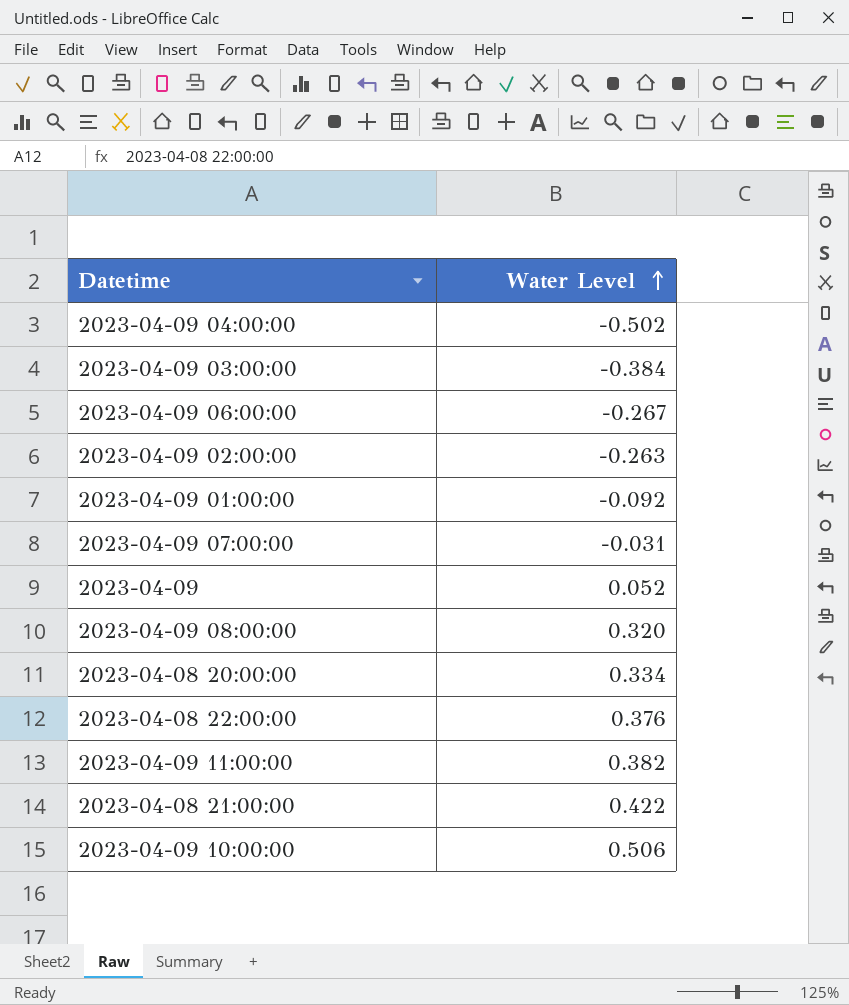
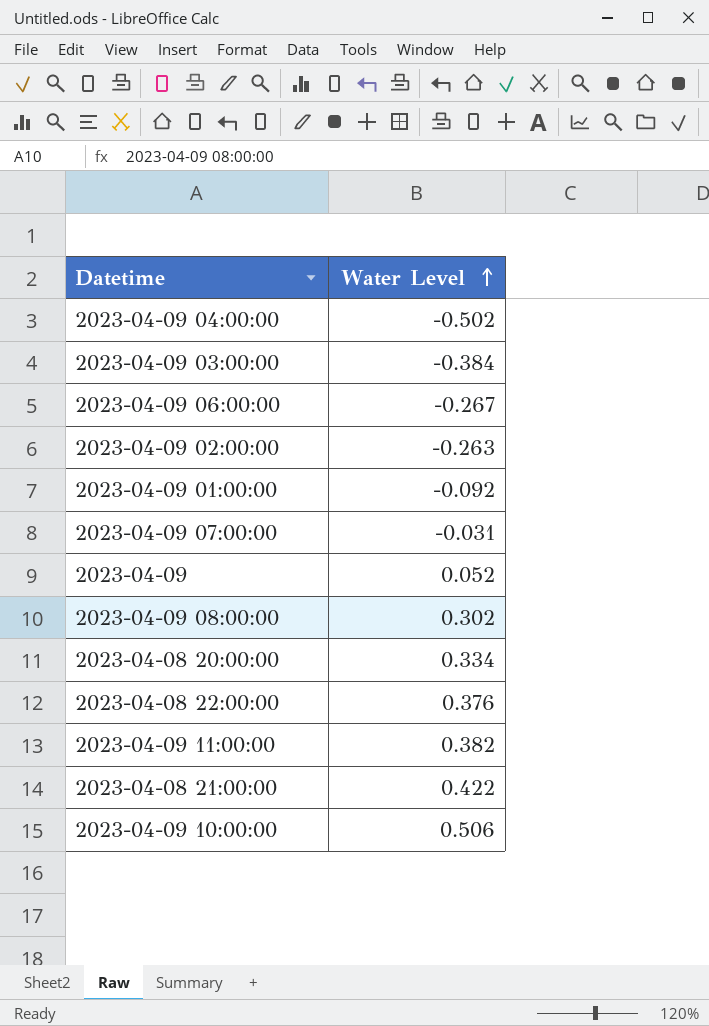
2023-04-09 08:00:00 | Water Level: 0.320 -> 0.302

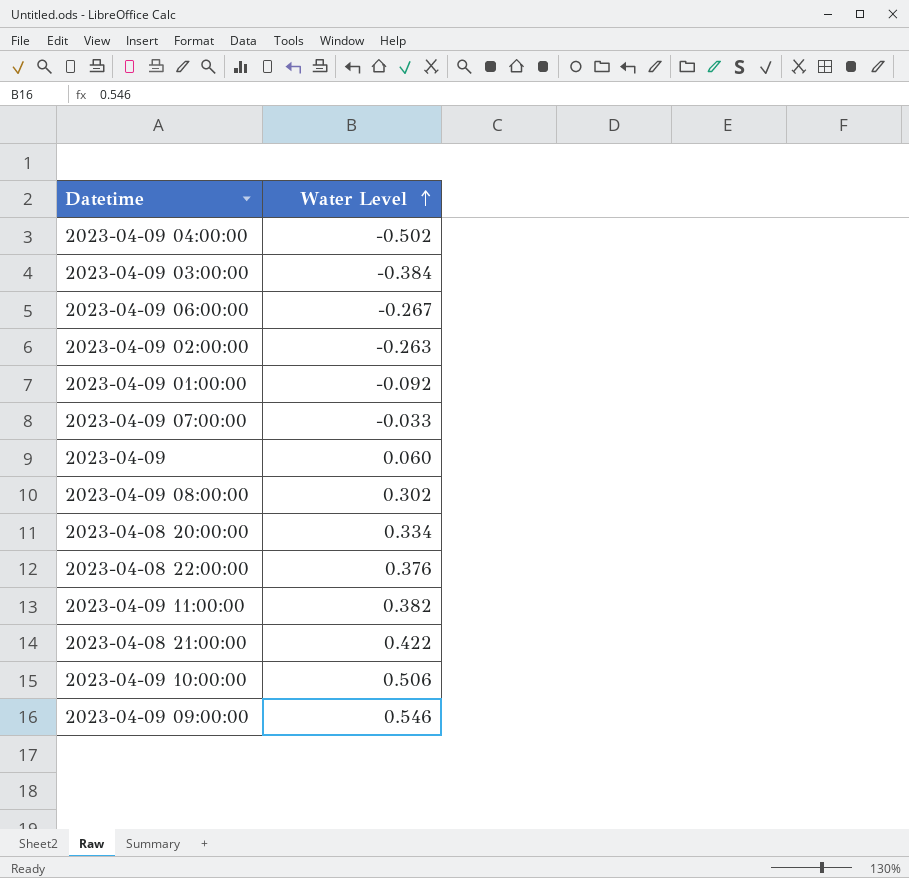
2023-04-09 07:00:00 | Water Level: -0.031 -> -0.033
2023-04-09 | Water Level: 0.052 -> 0.060
row 2023-04-09 09:00:00: none -> 0.546

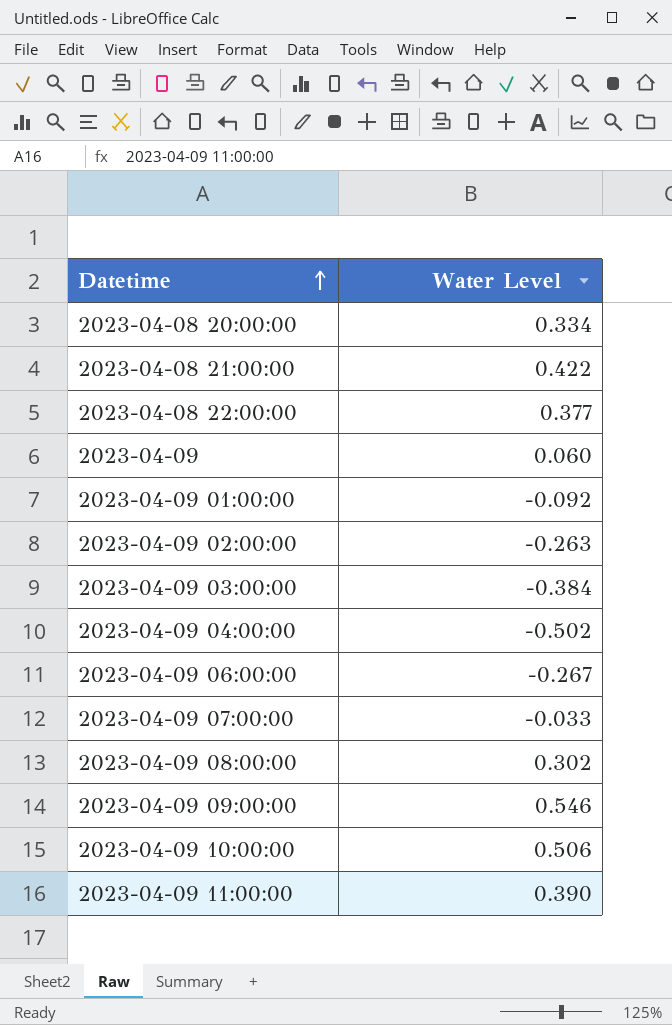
row order: Water Level ascending -> Datetime ascending
2023-04-08 22:00:00 | Water Level: 0.376 -> 0.377
2023-04-09 11:00:00 | Water Level: 0.382 -> 0.390

